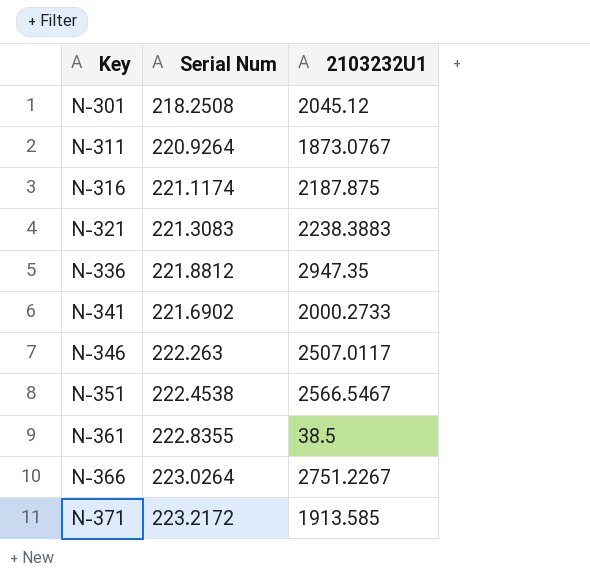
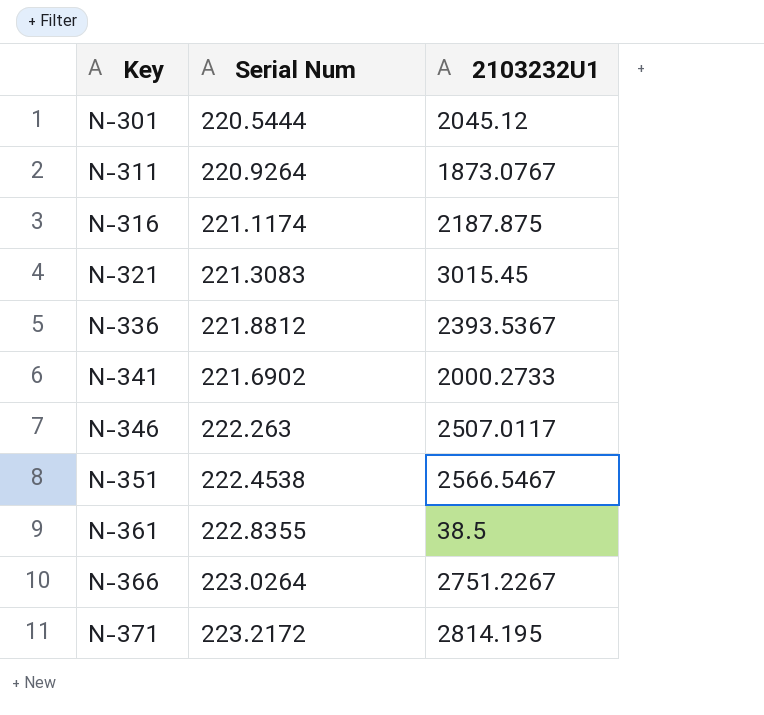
N-301 | Serial Num: 218.2508 -> 220.5444
N-321 | 2103232U1: 2238.3883 -> 3015.45
N-336 | 2103232U1: 2947.35 -> 2393.5367
N-371 | 2103232U1: 1913.585 -> 2814.195

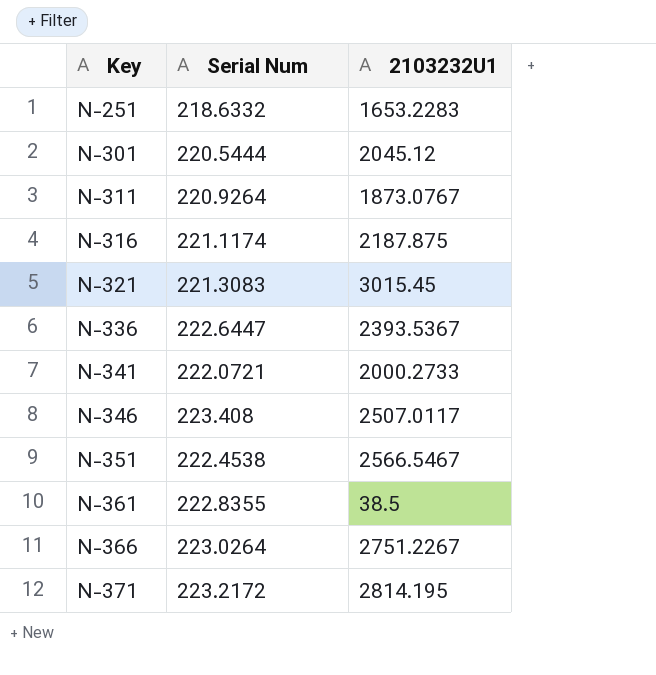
row N-251: none -> 218.6332 | 1653.2283
N-336 | Serial Num: 221.8812 -> 222.6447
N-341 | Serial Num: 221.6902 -> 222.0721
N-346 | Serial Num: 222.263 -> 223.408

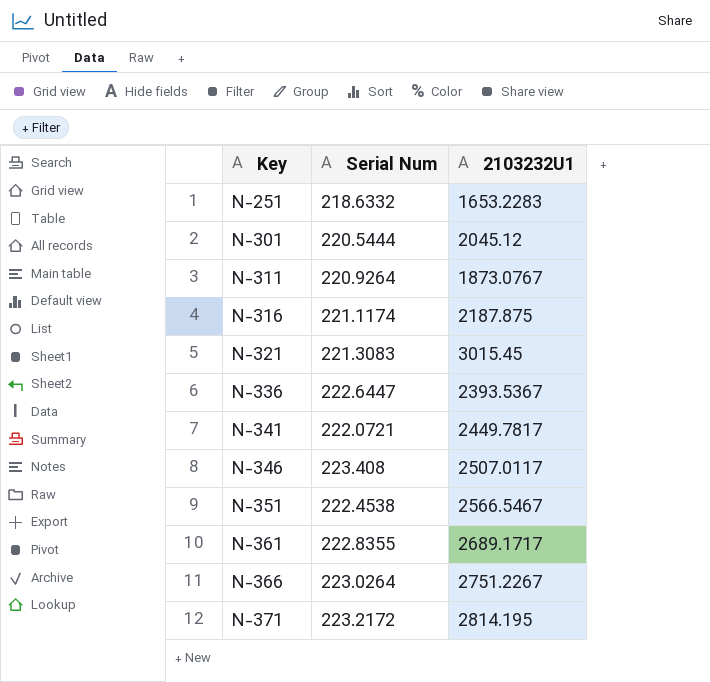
N-341 | 2103232U1: 2000.2733 -> 2449.7817
N-361 | 2103232U1: 38.5 -> 2689.1717

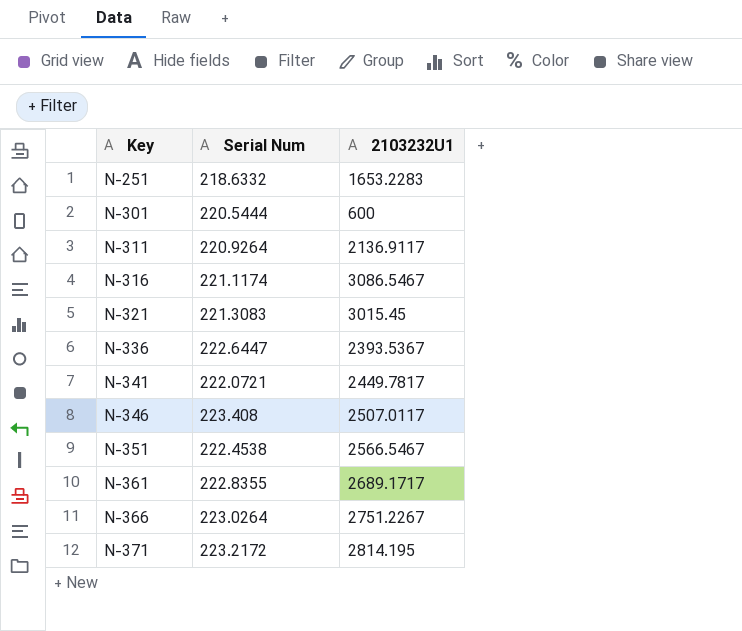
N-301 | 2103232U1: 2045.12 -> 600
N-311 | 2103232U1: 1873.0767 -> 2136.9117
N-316 | 2103232U1: 2187.875 -> 3086.5467

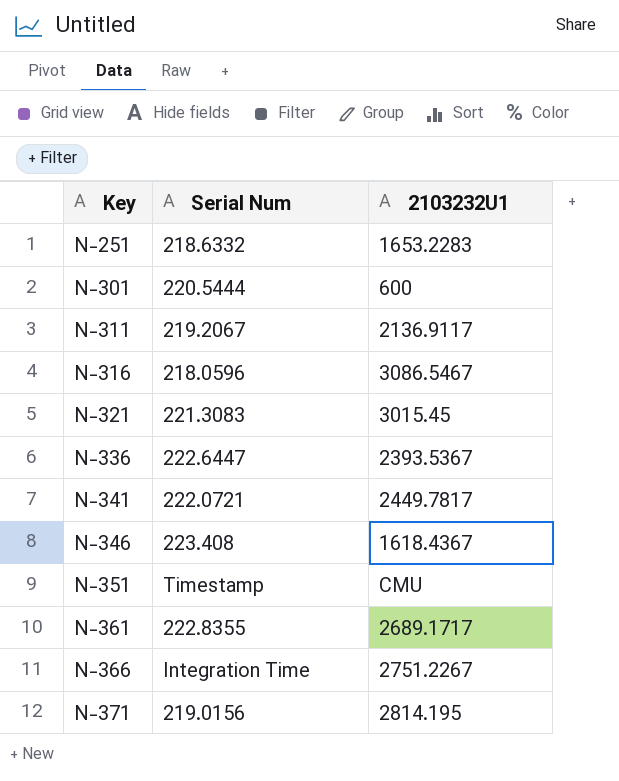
N-311 | Serial Num: 220.9264 -> 219.2067
N-316 | Serial Num: 221.1174 -> 218.0596
N-346 | 2103232U1: 2507.0117 -> 1618.4367
N-351 | Serial Num: 222.4538 -> Timestamp
N-351 | 2103232U1: 2566.5467 -> CMU
N-366 | Serial Num: 223.0264 -> Integration Time
N-371 | Serial Num: 223.2172 -> 219.0156

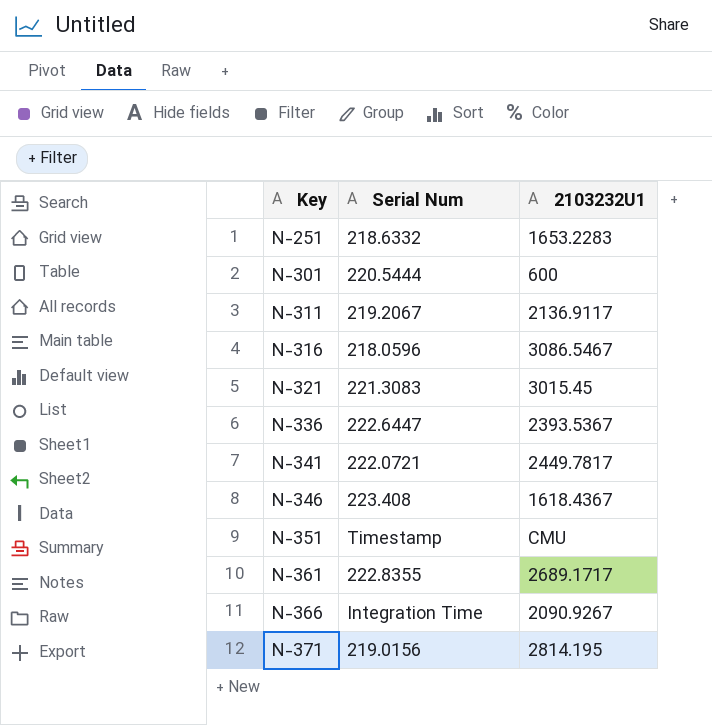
N-366 | 2103232U1: 2751.2267 -> 2090.9267

